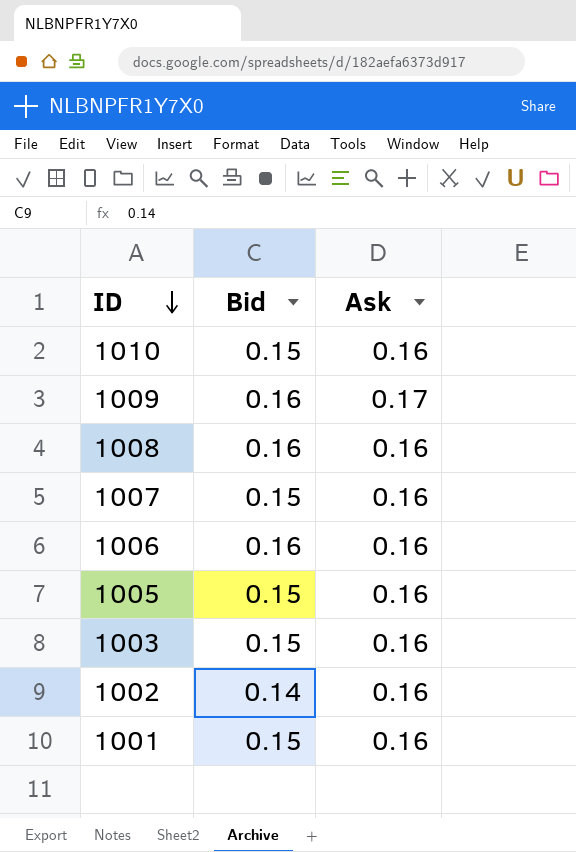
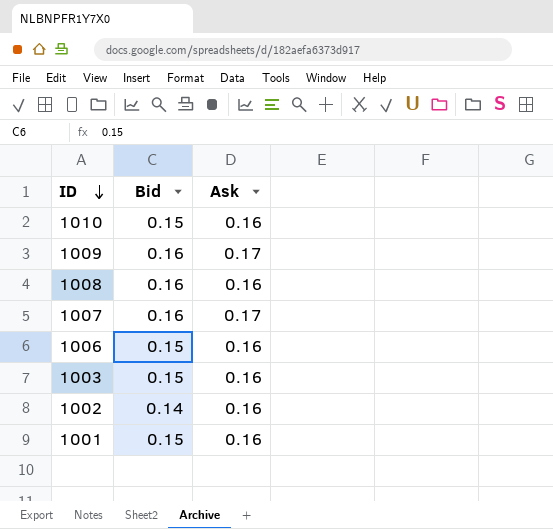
row 1005: 0.15 | 0.16 -> none
1007 | Bid: 0.15 -> 0.16
1007 | Ask: 0.16 -> 0.17
1006 | Bid: 0.16 -> 0.15

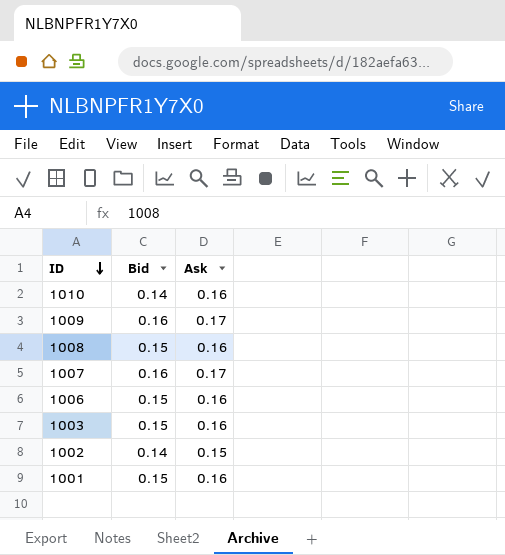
1010 | Bid: 0.15 -> 0.14
1008 | Bid: 0.16 -> 0.15
1002 | Ask: 0.16 -> 0.15

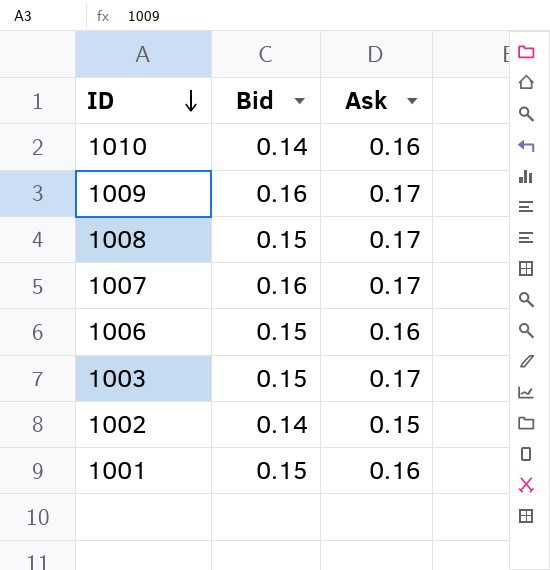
1008 | Ask: 0.16 -> 0.17
1003 | Ask: 0.16 -> 0.17

